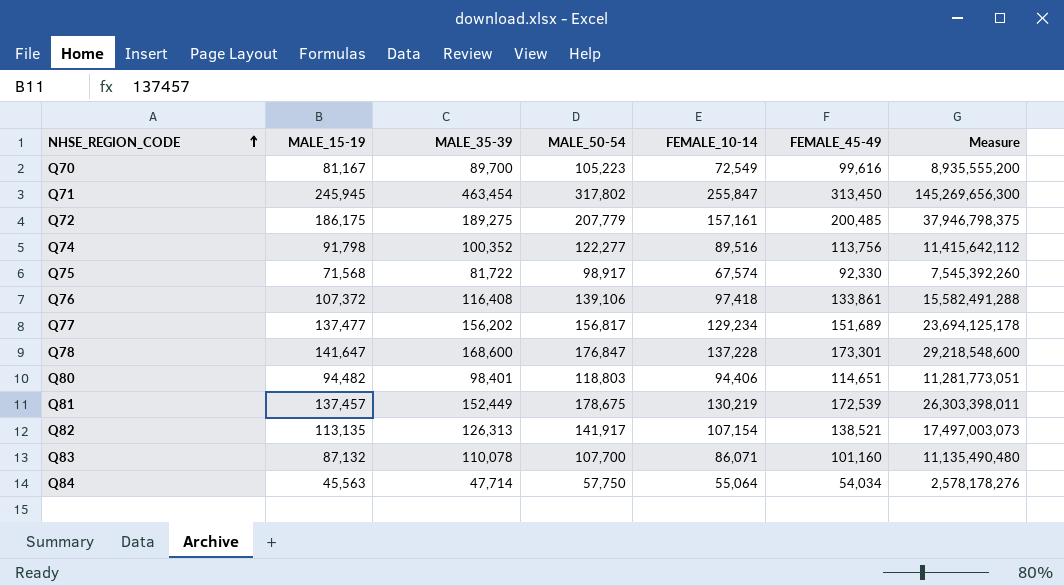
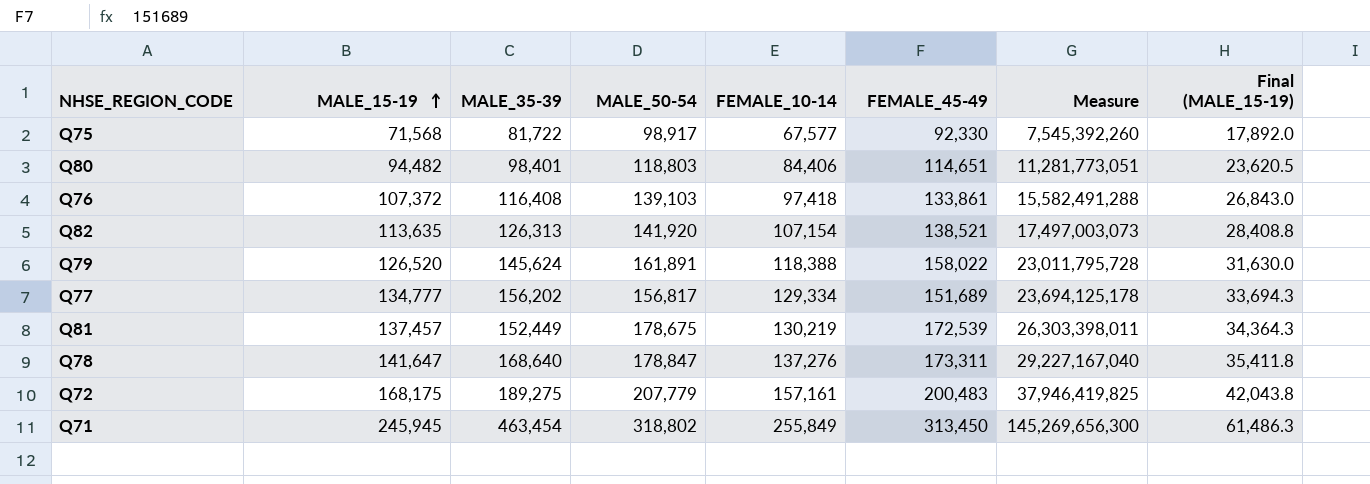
row order: NHSE_REGION_CODE ascending -> MALE_15-19 ascending
column Final (MALE_15-19) | formula: none -> [MALE_15-19] * 0.25
row Q70: 81,167 | 89,700 | 105,223 | 72,549 | 99,616 | 8,935,555,200 -> none
row Q74: 91,798 | 100,352 | 122,277 | 89,516 | 113,756 | 11,415,642,112 -> none
row Q83: 87,132 | 110,078 | 107,700 | 86,071 | 101,160 | 11,135,490,480 -> none
row Q84: 45,563 | 47,714 | 57,750 | 55,064 | 54,034 | 2,578,178,276 -> none
Q75 | FEMALE_10-14: 67,574 -> 67,577
Q80 | FEMALE_10-14: 94,406 -> 84,406
Q76 | MALE_50-54: 139,106 -> 139,103
Q82 | MALE_15-19: 113,135 -> 113,635
Q82 | MALE_50-54: 141,917 -> 141,920
row Q79: none -> 126,520 | 145,624 | 161,891 | 118,388 | 158,022 | 23,011,795,728 | 31,630.0
Q77 | MALE_15-19: 137,477 -> 134,777
Q77 | FEMALE_10-14: 129,234 -> 129,334
Q78 | MALE_35-39: 168,600 -> 168,640
Q78 | MALE_50-54: 176,847 -> 178,847
Q78 | FEMALE_10-14: 137,228 -> 137,276
Q78 | FEMALE_45-49: 173,301 -> 173,311
Q78 | Measure: 29,218,548,600 -> 29,227,167,040
Q72 | MALE_15-19: 186,175 -> 168,175
Q72 | FEMALE_45-49: 200,485 -> 200,483
Q72 | Measure: 37,946,798,375 -> 37,946,419,825
Q71 | MALE_50-54: 317,802 -> 318,802
Q71 | FEMALE_10-14: 255,847 -> 255,849

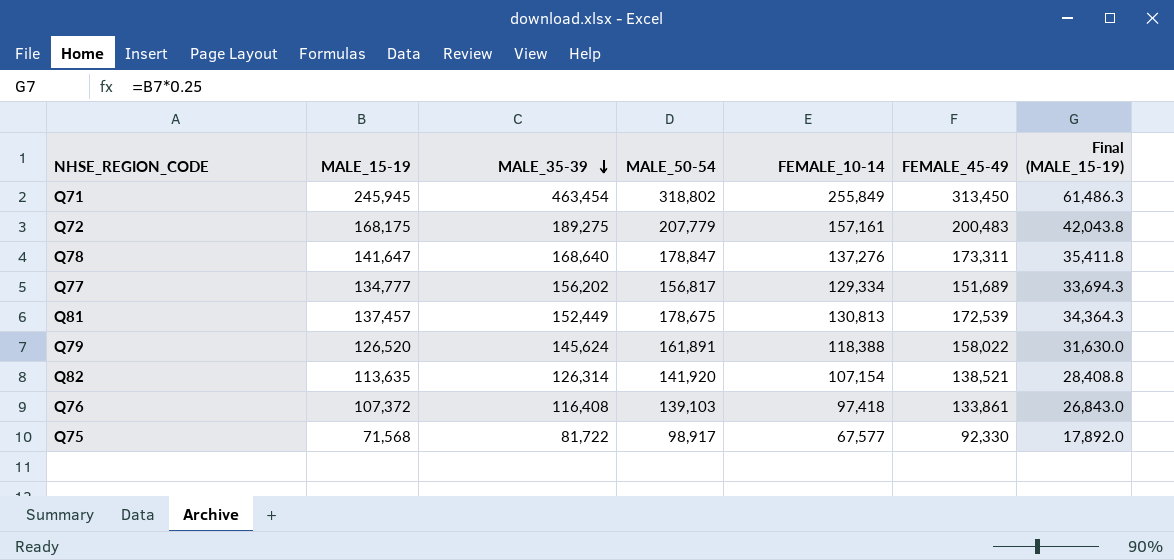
row order: MALE_15-19 ascending -> MALE_35-39 descending
column Measure | formula: [MALE_35-39] * [FEMALE_45-49] -> none
row Q80: 94,482 | 98,401 | 118,803 | 84,406 | 114,651 | 11,281,773,051 | 23,620.5 -> none
Q81 | FEMALE_10-14: 130,219 -> 130,813
Q82 | MALE_35-39: 126,313 -> 126,314

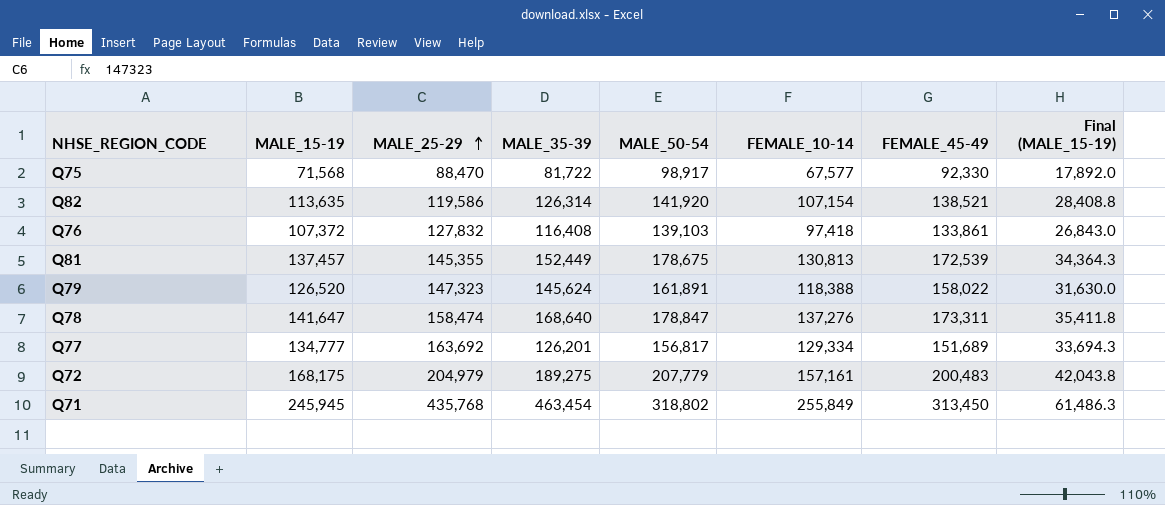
row order: MALE_35-39 descending -> MALE_25-29 ascending
column MALE_25-29 | position: none -> 3
Q77 | MALE_35-39: 156,202 -> 126,201

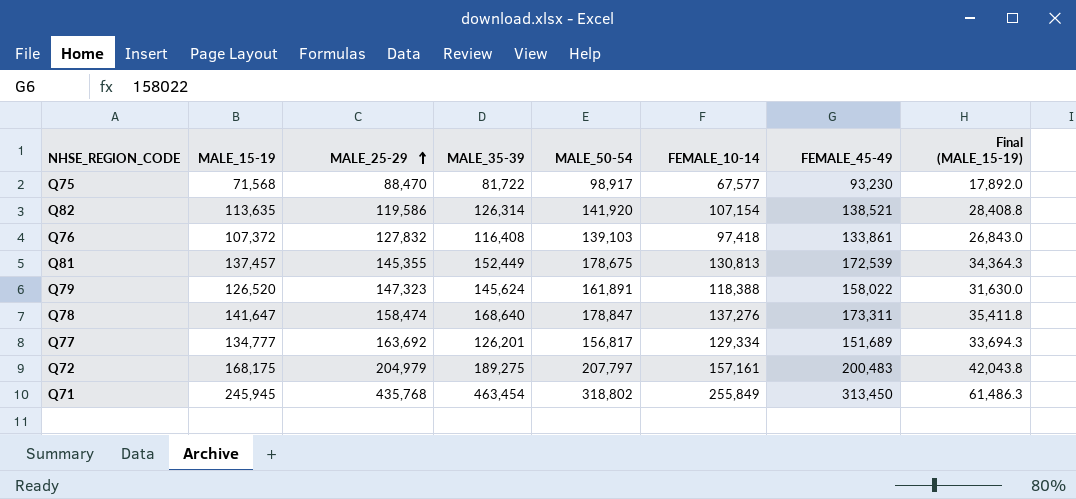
Q75 | FEMALE_45-49: 92,330 -> 93,230
Q72 | MALE_50-54: 207,779 -> 207,797

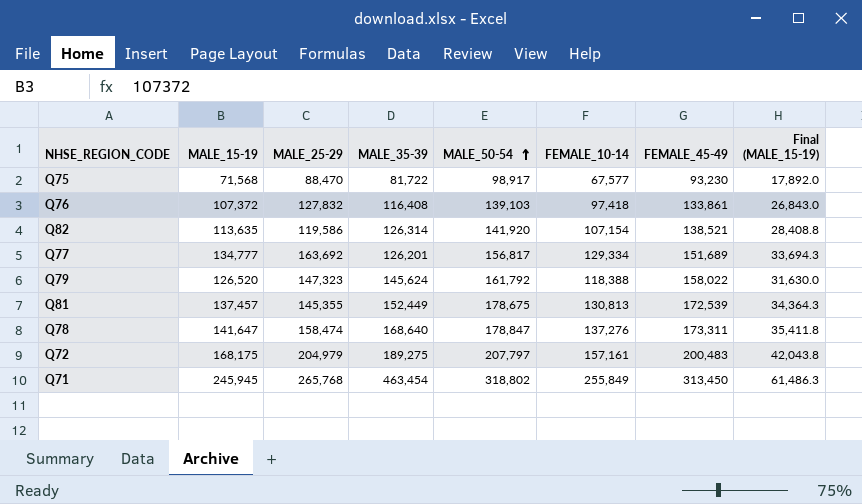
row order: MALE_25-29 ascending -> MALE_50-54 ascending
Q79 | MALE_50-54: 161,891 -> 161,792
Q71 | MALE_25-29: 435,768 -> 265,768

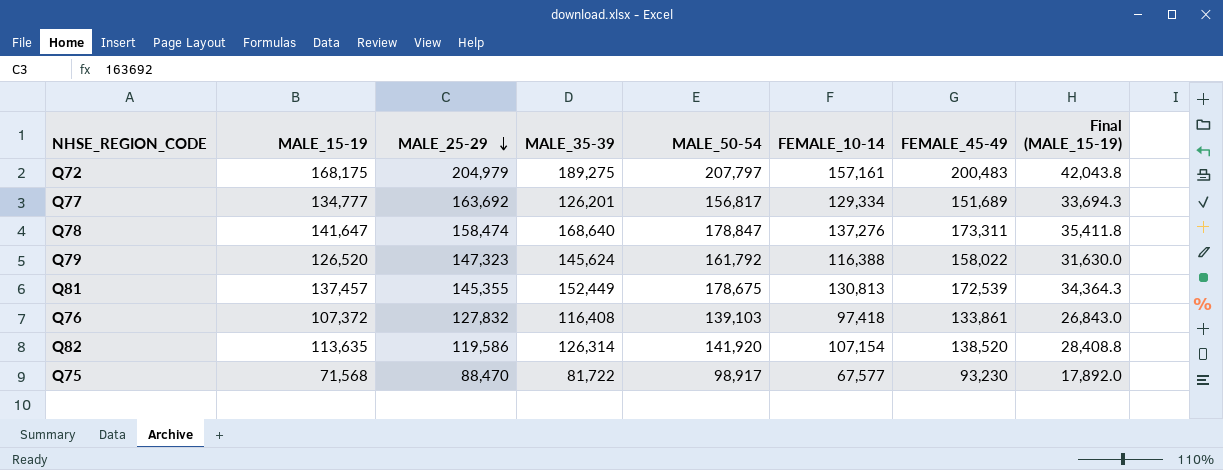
row order: MALE_50-54 ascending -> MALE_25-29 descending
row Q71: 245,945 | 265,768 | 463,454 | 318,802 | 255,849 | 313,450 | 61,486.3 -> none
Q79 | FEMALE_10-14: 118,388 -> 116,388
Q82 | FEMALE_45-49: 138,521 -> 138,520

